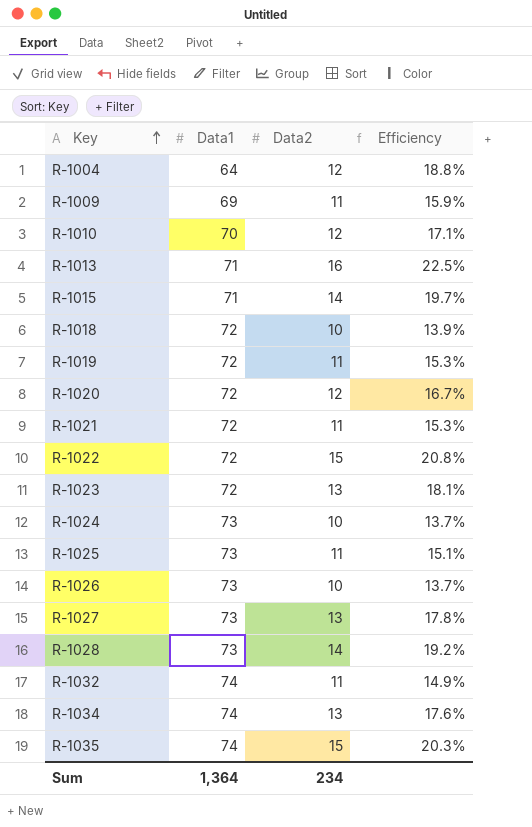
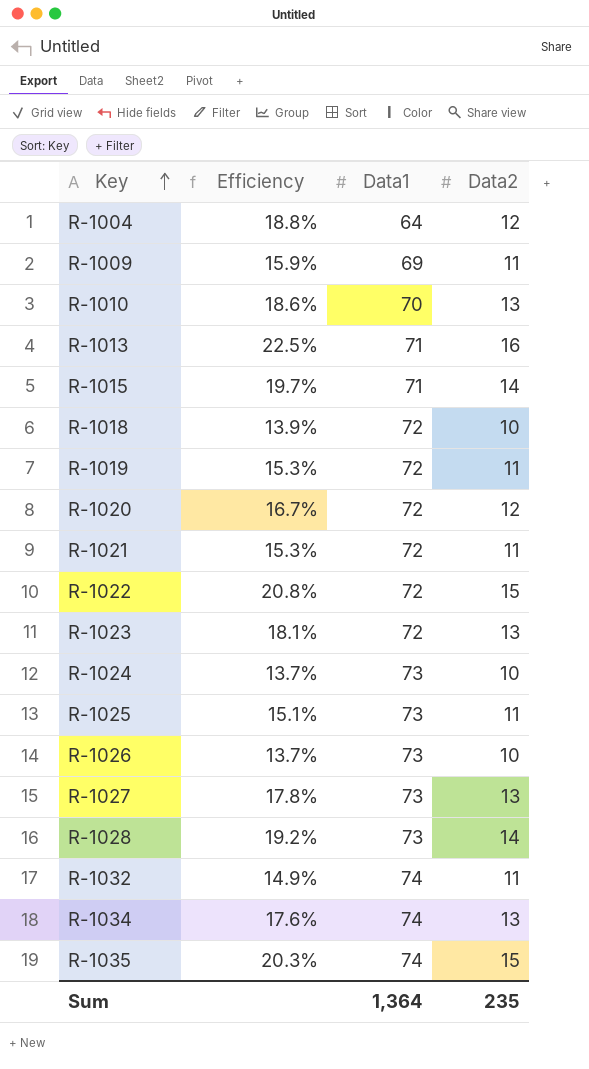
column Efficiency | position: 4 -> 2
R-1010 | Efficiency: 17.1% -> 18.6%
R-1010 | Data2: 12 -> 13
Sum | Data2: 234 -> 235

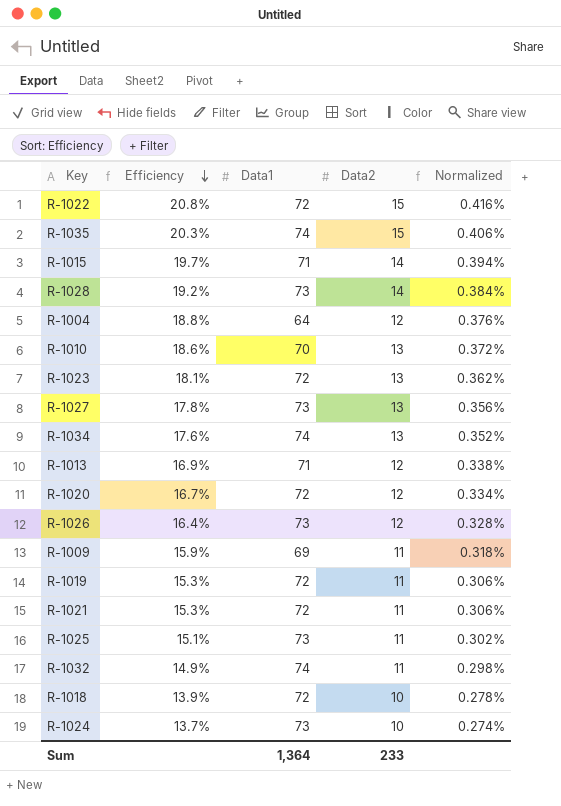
row order: Key ascending -> Efficiency descending
column Normalized | formula: none -> [Efficiency] * 0.02
R-1013 | Efficiency: 22.5% -> 16.9%
R-1013 | Data2: 16 -> 12
R-1026 | Efficiency: 13.7% -> 16.4%
R-1026 | Data2: 10 -> 12
Sum | Data2: 235 -> 233

